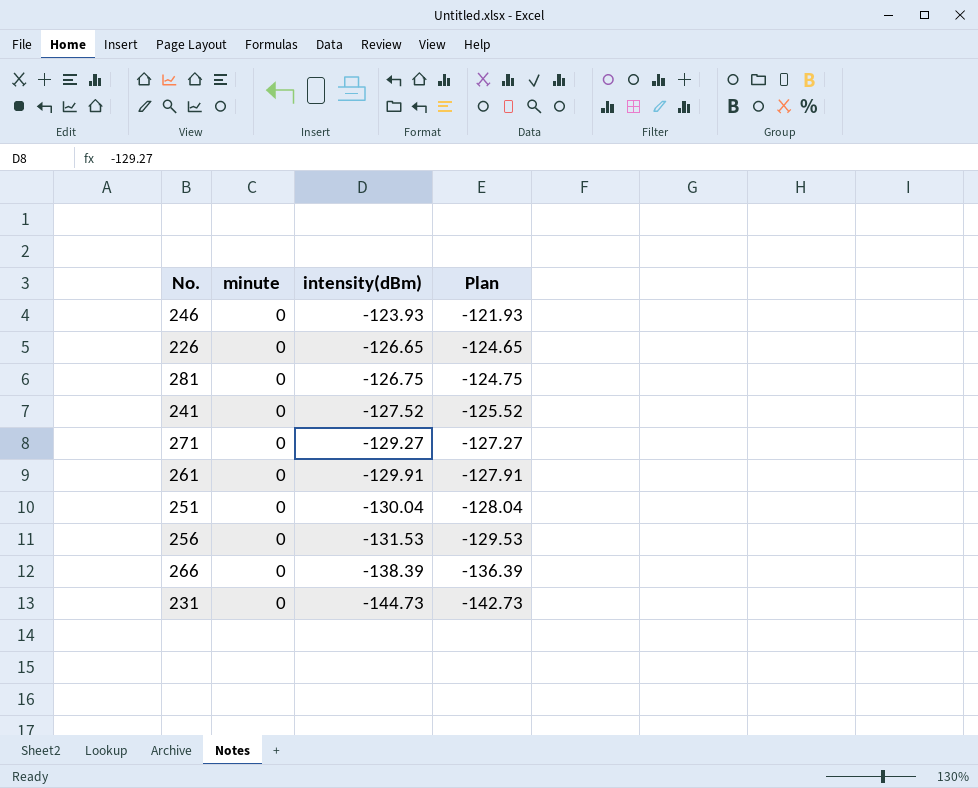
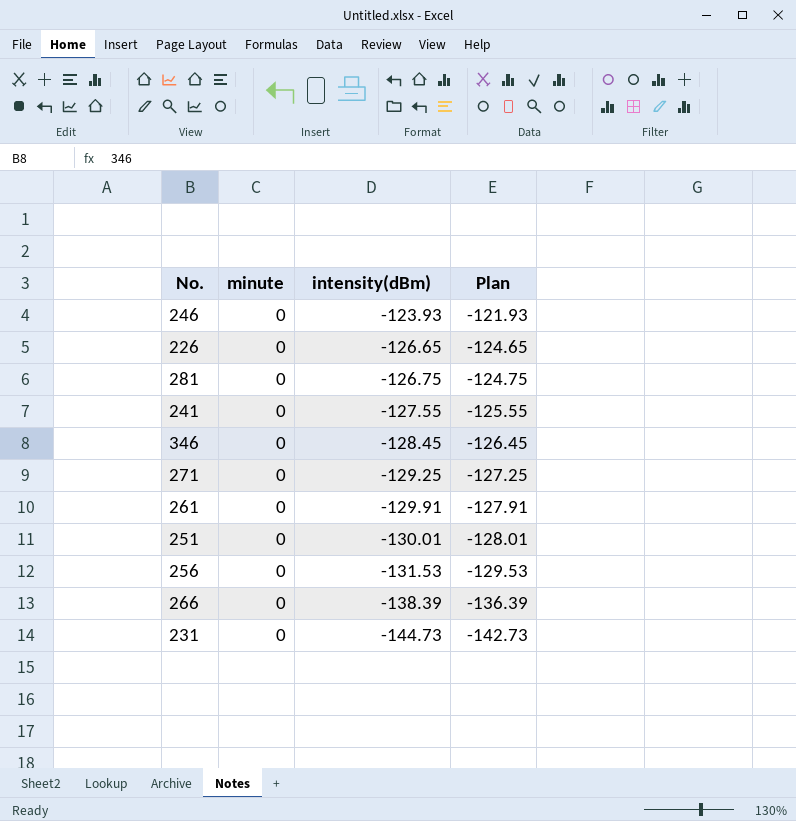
241 | intensity(dBm): -127.52 -> -127.55
241 | Plan: -125.52 -> -125.55
row 346: none -> 0 | -128.45 | -126.45
271 | intensity(dBm): -129.27 -> -129.25
271 | Plan: -127.27 -> -127.25
251 | intensity(dBm): -130.04 -> -130.01
251 | Plan: -128.04 -> -128.01

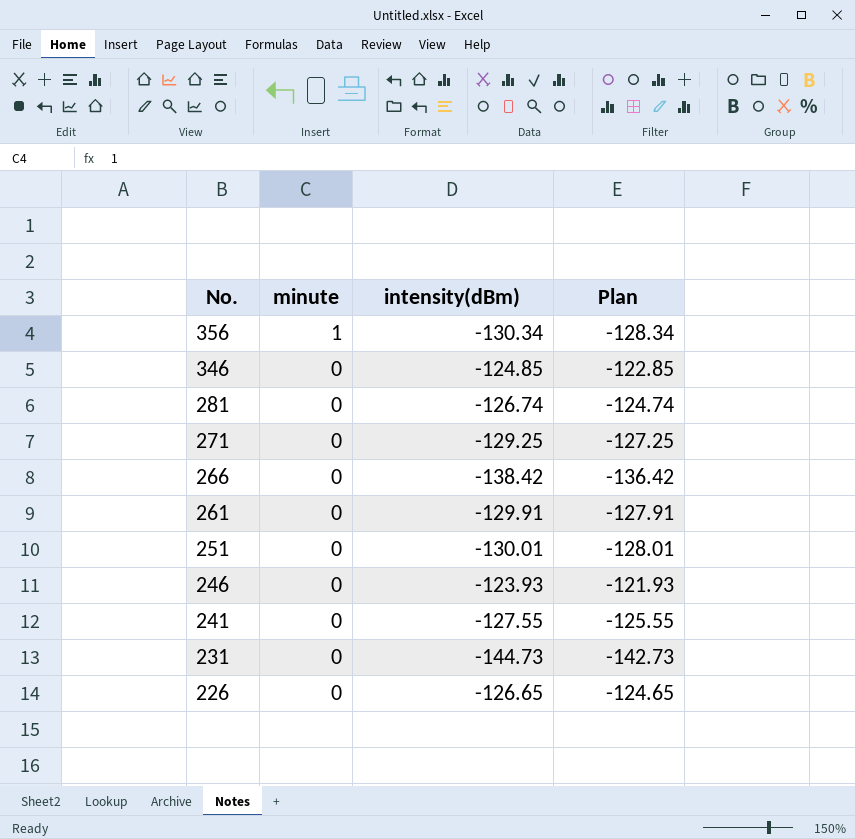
row order: intensity(dBm) descending -> No. descending
row 256: 0 | -131.53 | -129.53 -> none
row 356: none -> 1 | -130.34 | -128.34
346 | intensity(dBm): -128.45 -> -124.85
346 | Plan: -126.45 -> -122.85
281 | intensity(dBm): -126.75 -> -126.74
281 | Plan: -124.75 -> -124.74
266 | intensity(dBm): -138.39 -> -138.42
266 | Plan: -136.39 -> -136.42

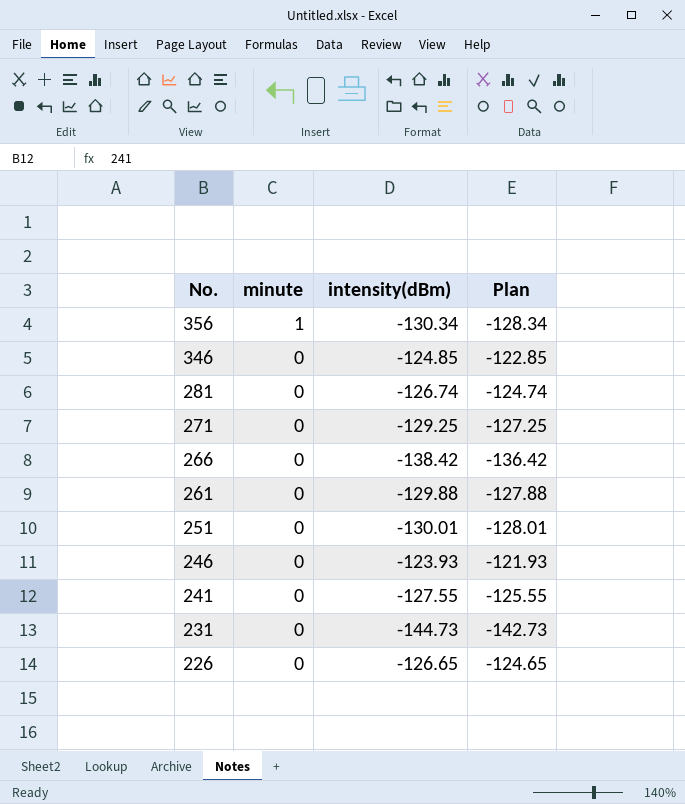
261 | intensity(dBm): -129.91 -> -129.88
261 | Plan: -127.91 -> -127.88

